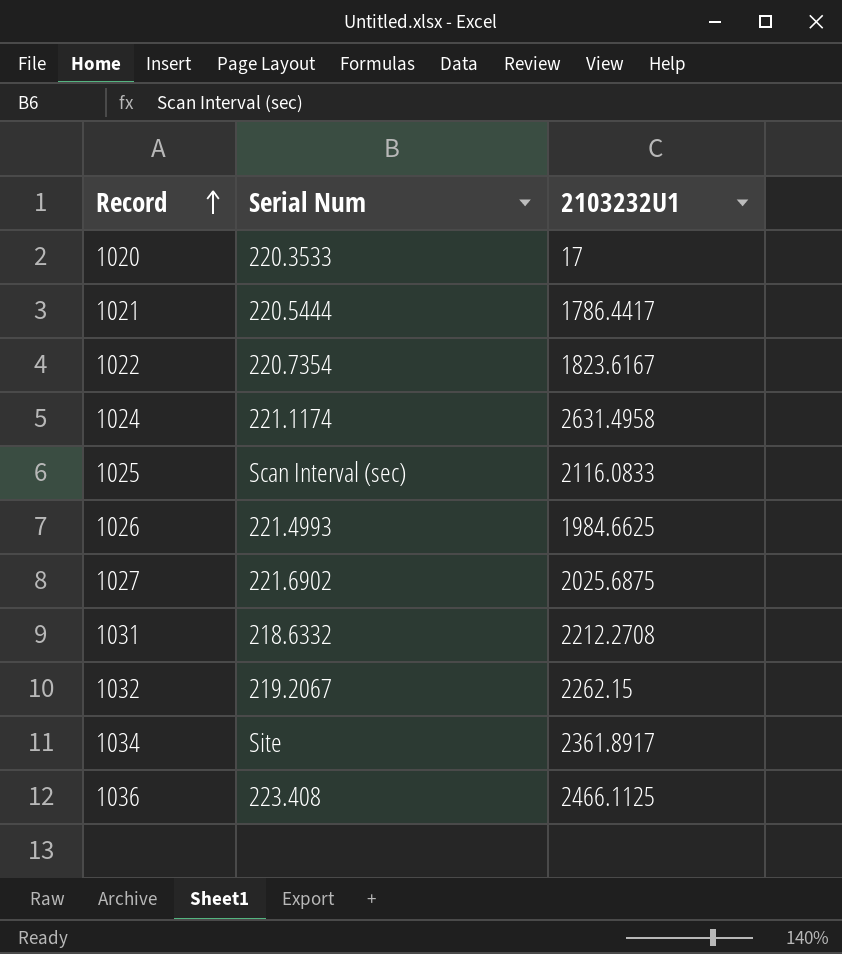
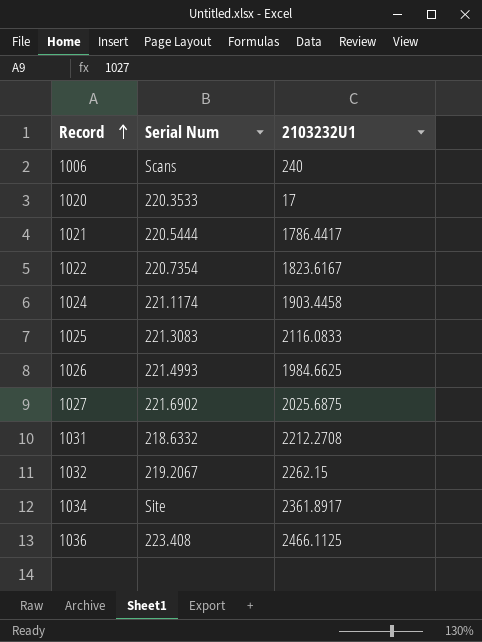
row 1006: none -> Scans | 240
1024 | 2103232U1: 2631.4958 -> 1903.4458
1025 | Serial Num: Scan Interval (sec) -> 221.3083

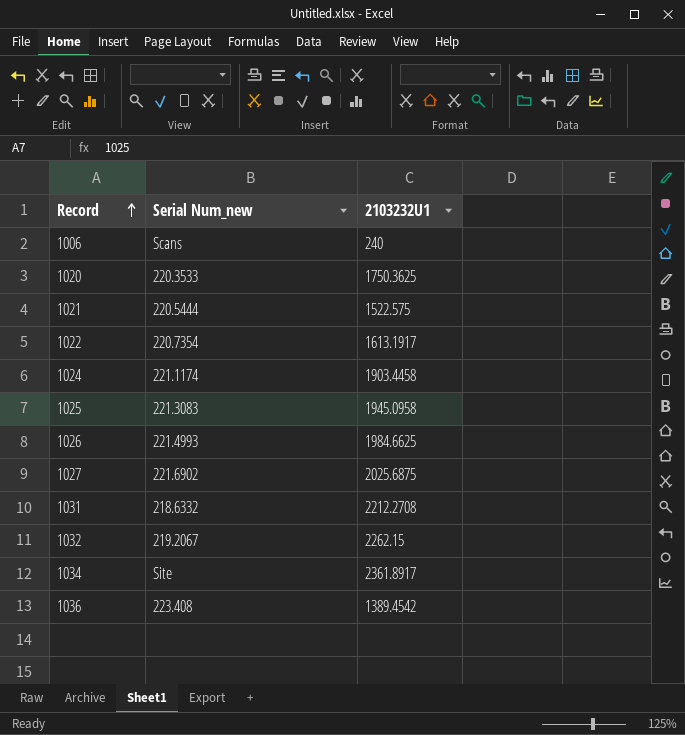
column name: Serial Num -> Serial Num_new
1020 | 2103232U1: 17 -> 1750.3625
1021 | 2103232U1: 1786.4417 -> 1522.575
1022 | 2103232U1: 1823.6167 -> 1613.1917
1025 | 2103232U1: 2116.0833 -> 1945.0958
1036 | 2103232U1: 2466.1125 -> 1389.4542

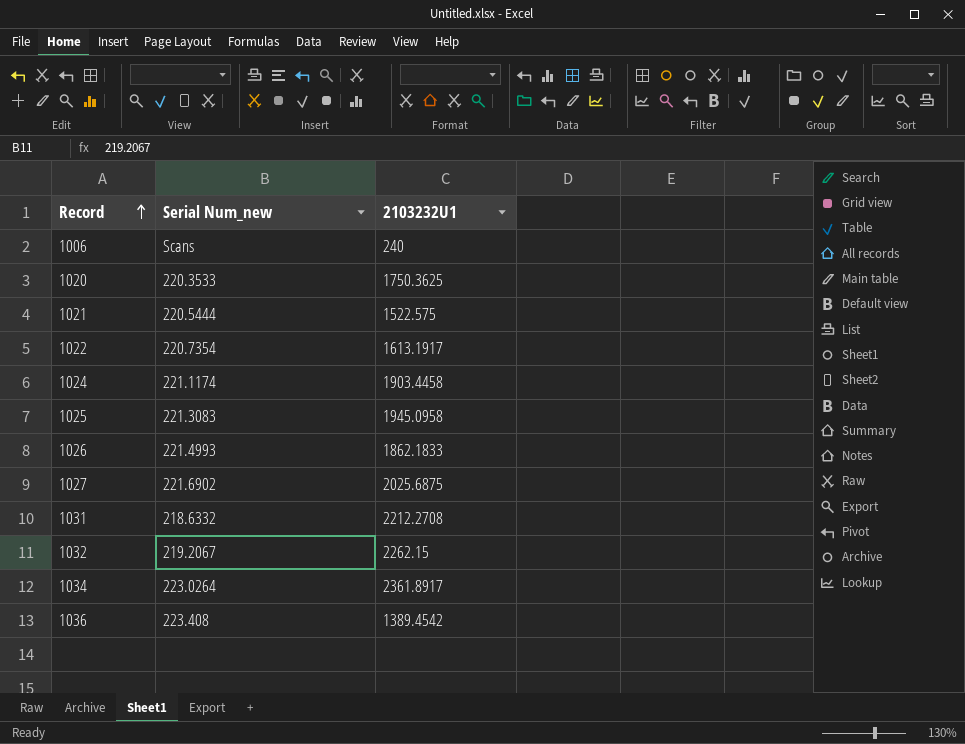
1026 | 2103232U1: 1984.6625 -> 1862.1833
1034 | Serial Num_new: Site -> 223.0264

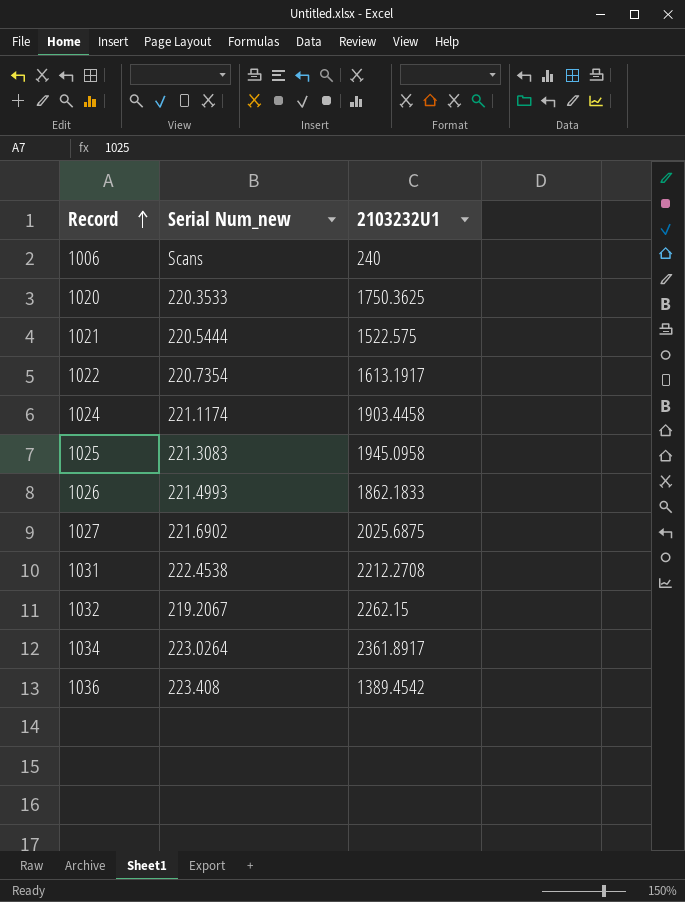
1031 | Serial Num_new: 218.6332 -> 222.4538

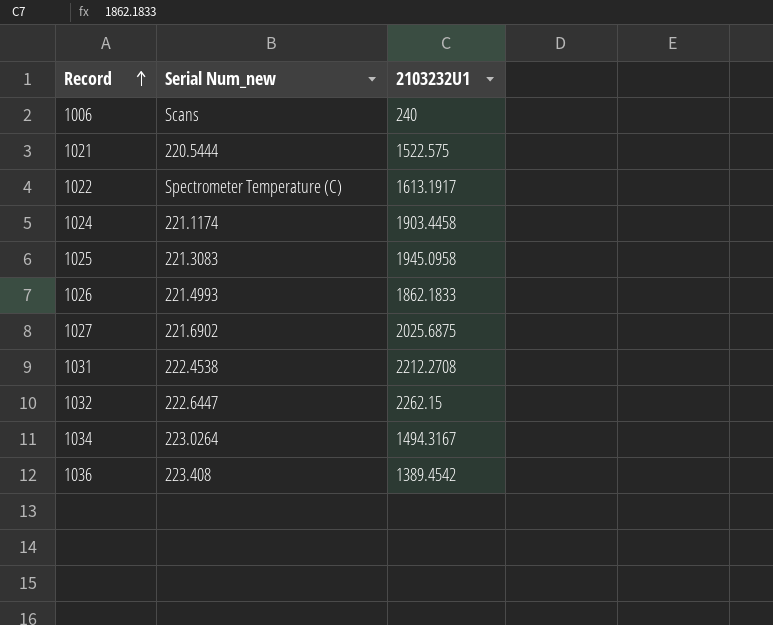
row 1020: 220.3533 | 1750.3625 -> none
1022 | Serial Num_new: 220.7354 -> Spectrometer Temperature (C)
1032 | Serial Num_new: 219.2067 -> 222.6447
1034 | 2103232U1: 2361.8917 -> 1494.3167

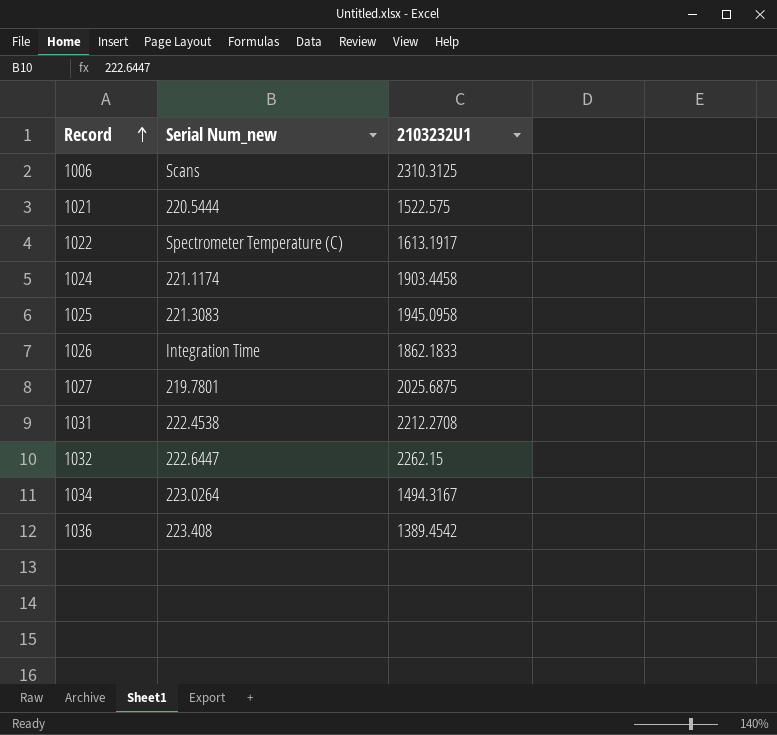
1006 | 2103232U1: 240 -> 2310.3125
1026 | Serial Num_new: 221.4993 -> Integration Time
1027 | Serial Num_new: 221.6902 -> 219.7801

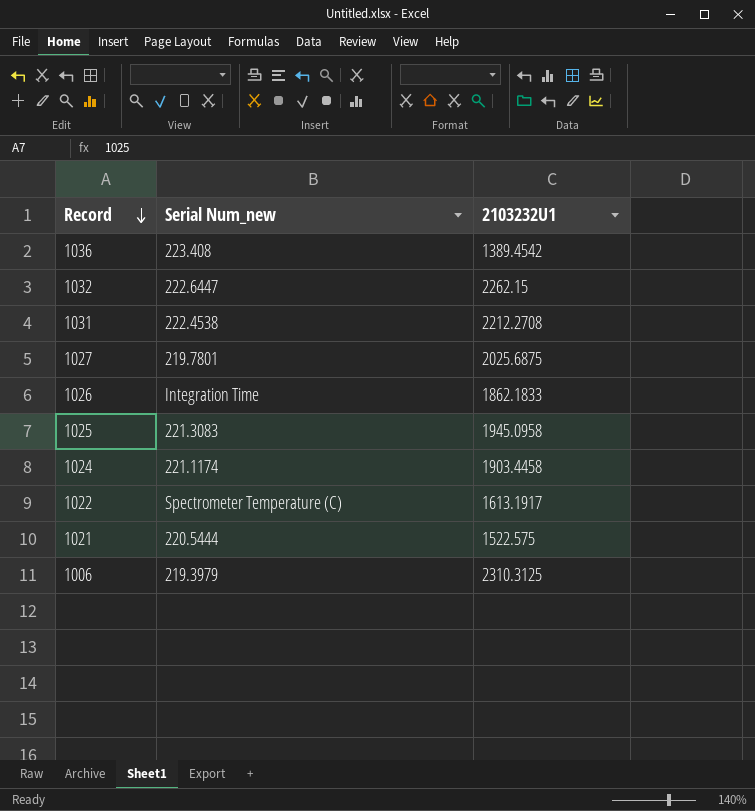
row order: Record ascending -> Record descending
row 1034: 223.0264 | 1494.3167 -> none
1006 | Serial Num_new: Scans -> 219.3979

